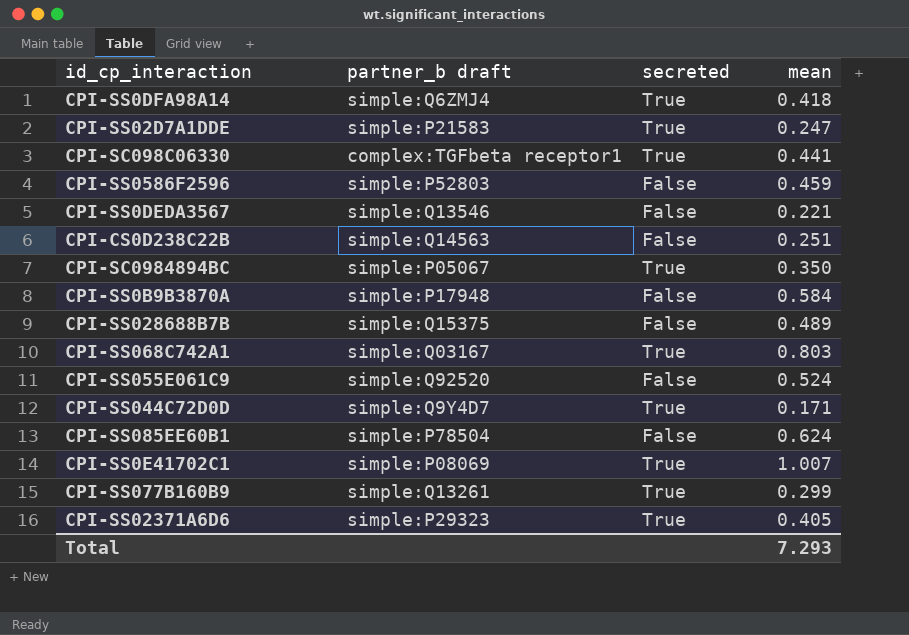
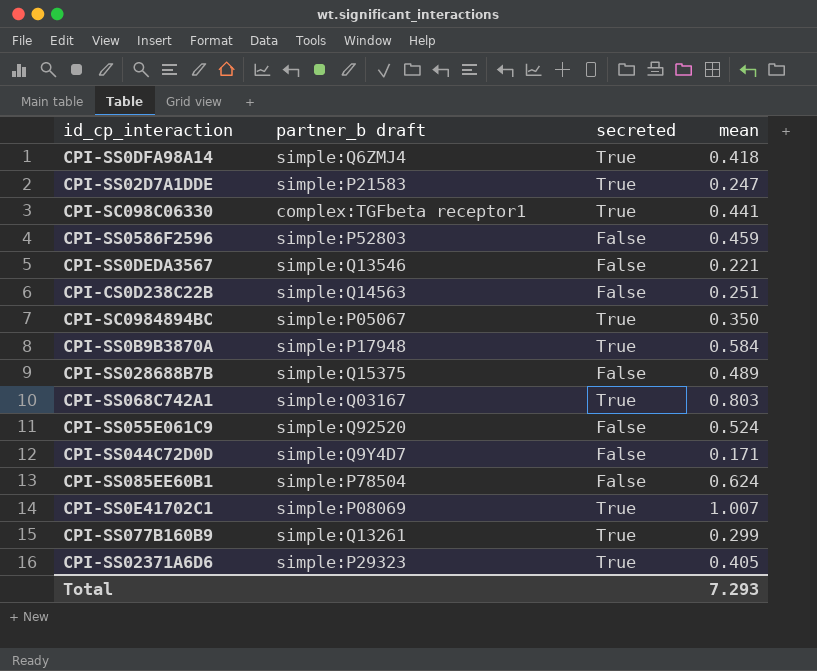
CPI-SS0B9B3870A | secreted: False -> True
CPI-SS044C72D0D | secreted: True -> False

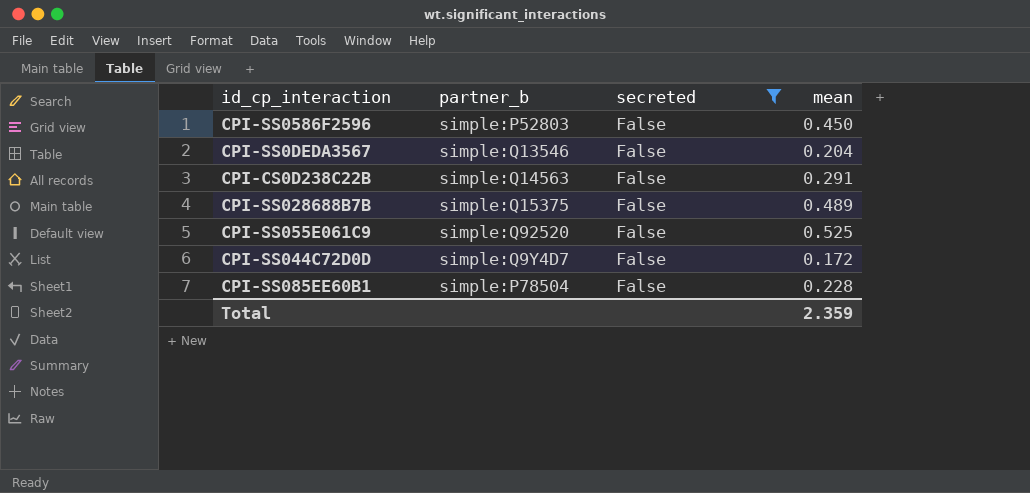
filter: none -> secreted = False
column name: partner_b draft -> partner_b
CPI-SS0586F2596 | mean: 0.459 -> 0.450
CPI-SS0DEDA3567 | mean: 0.221 -> 0.204
CPI-CS0D238C22B | mean: 0.251 -> 0.291
CPI-SS055E061C9 | mean: 0.524 -> 0.525
CPI-SS044C72D0D | mean: 0.171 -> 0.172
CPI-SS085EE60B1 | mean: 0.624 -> 0.228
Total | mean: 7.293 -> 2.359

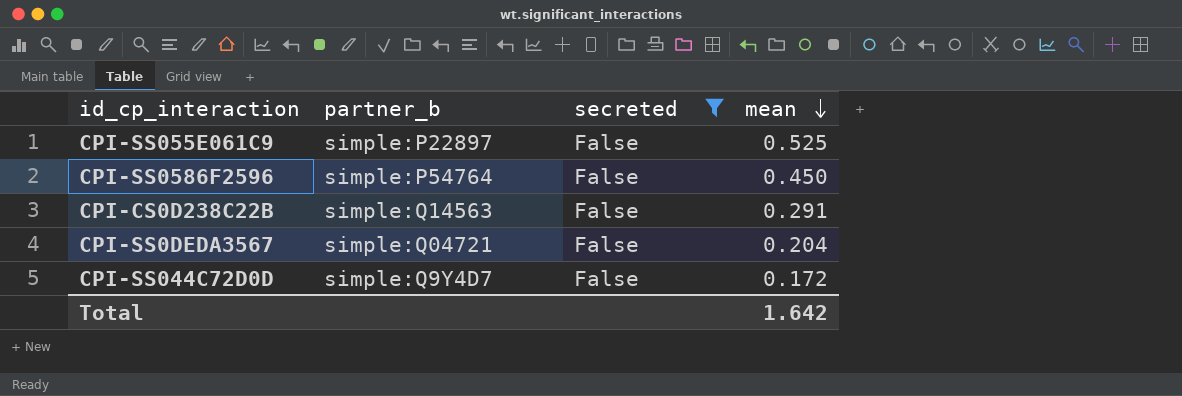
row order: none -> mean descending
row CPI-SS028688B7B: simple:Q15375 | False | 0.489 -> none
row CPI-SS085EE60B1: simple:P78504 | False | 0.228 -> none
CPI-SS055E061C9 | partner_b: simple:Q92520 -> simple:P22897
CPI-SS0586F2596 | partner_b: simple:P52803 -> simple:P54764
CPI-SS0DEDA3567 | partner_b: simple:Q13546 -> simple:Q04721
Total | mean: 2.359 -> 1.642

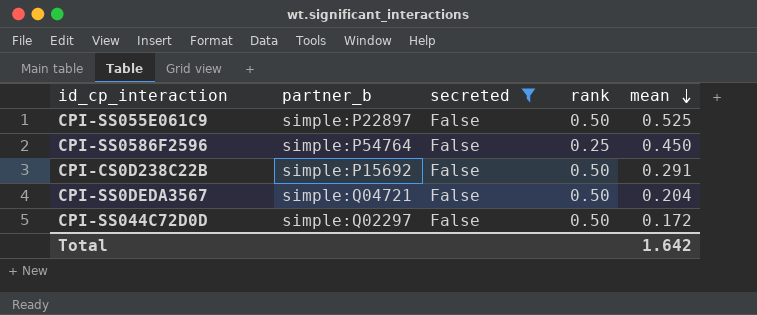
column rank | position: none -> 4
CPI-CS0D238C22B | partner_b: simple:Q14563 -> simple:P15692
CPI-SS044C72D0D | partner_b: simple:Q9Y4D7 -> simple:Q02297

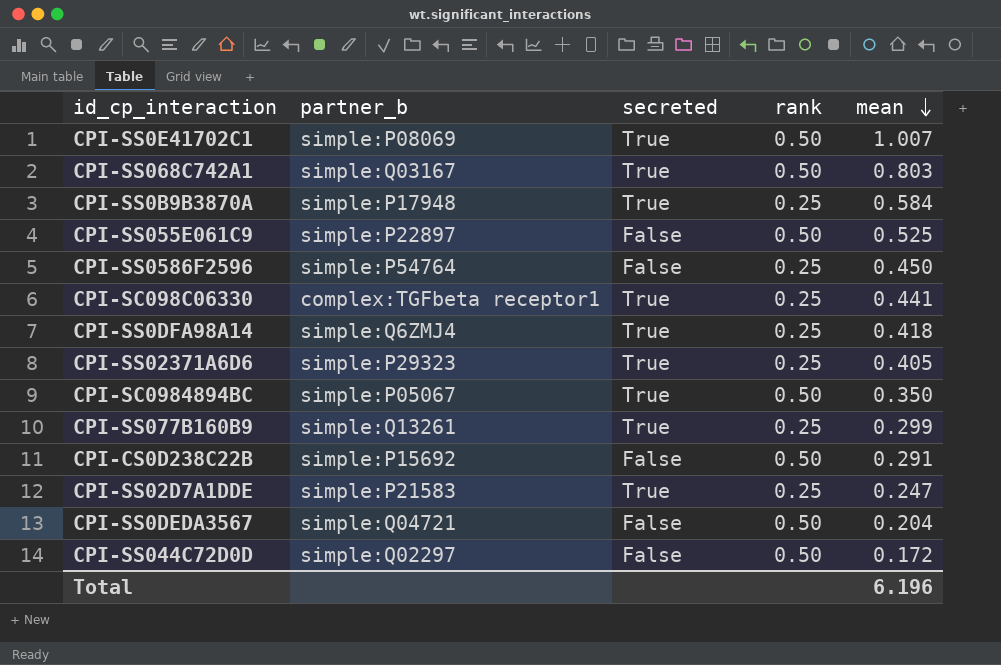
filter: secreted = False -> none
Total | mean: 1.642 -> 6.196

